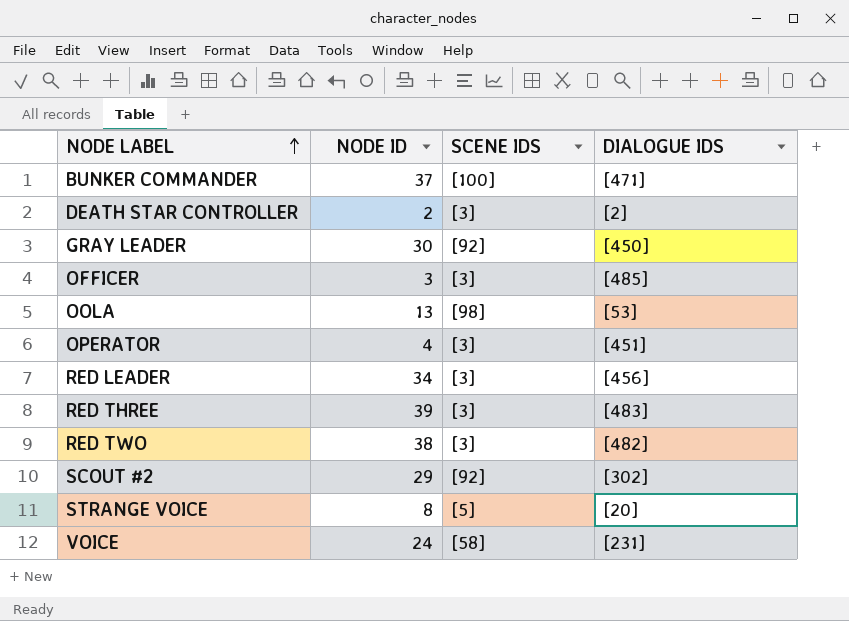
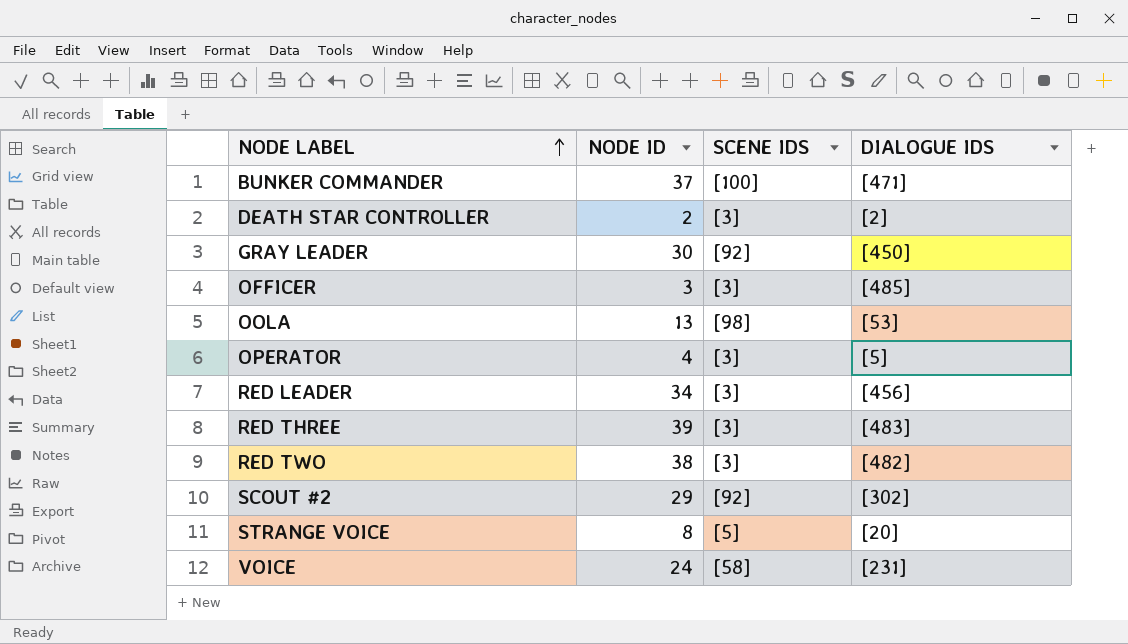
OPERATOR | DIALOGUE IDS: [451] -> [5]

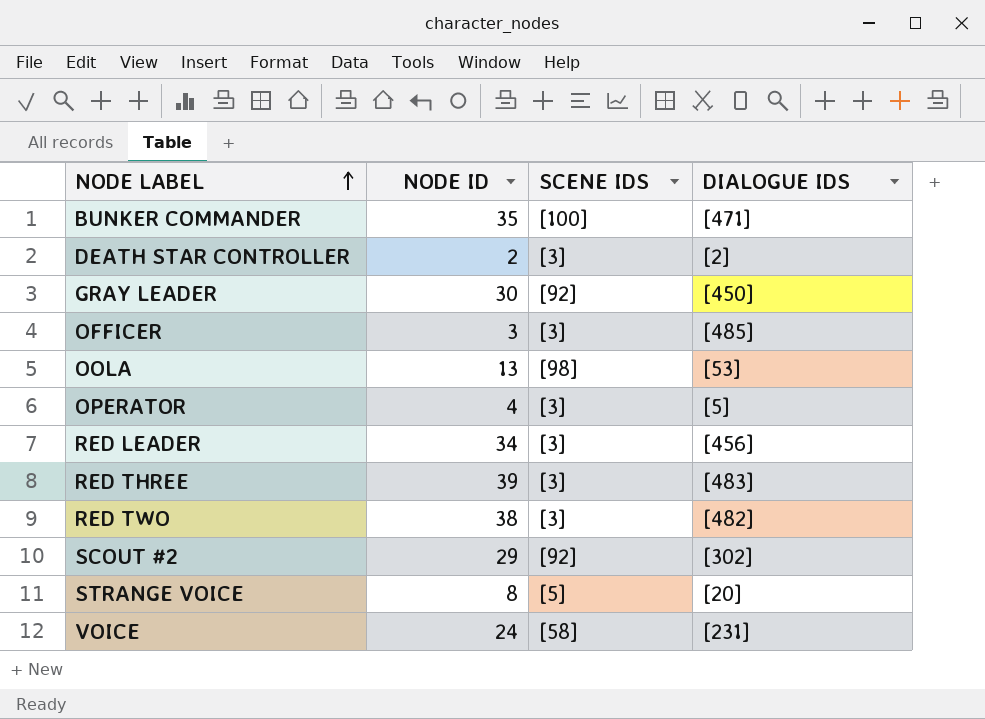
BUNKER COMMANDER | NODE ID: 37 -> 35

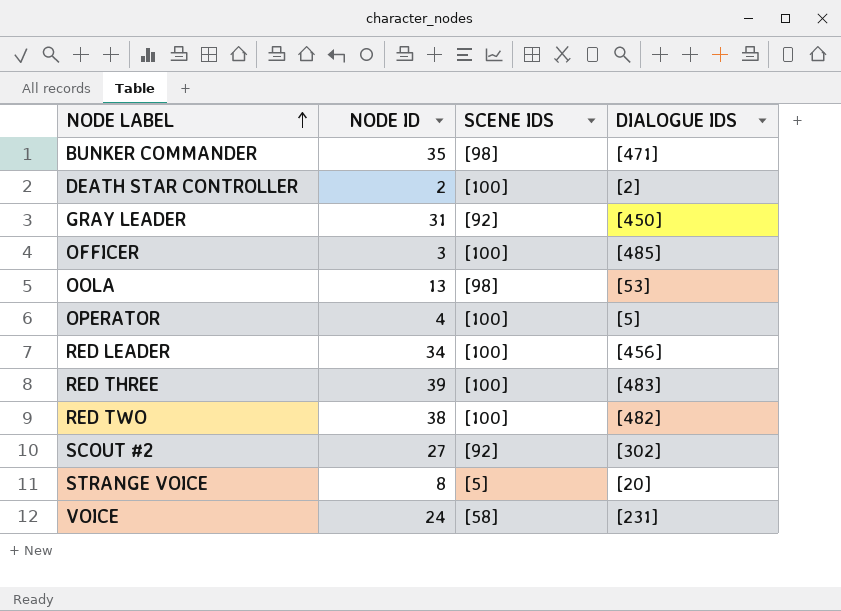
BUNKER COMMANDER | SCENE IDS: [100] -> [98]
DEATH STAR CONTROLLER | SCENE IDS: [3] -> [100]
GRAY LEADER | NODE ID: 30 -> 31
OFFICER | SCENE IDS: [3] -> [100]
OPERATOR | SCENE IDS: [3] -> [100]
RED LEADER | SCENE IDS: [3] -> [100]
RED THREE | SCENE IDS: [3] -> [100]
RED TWO | SCENE IDS: [3] -> [100]
SCOUT #2 | NODE ID: 29 -> 27

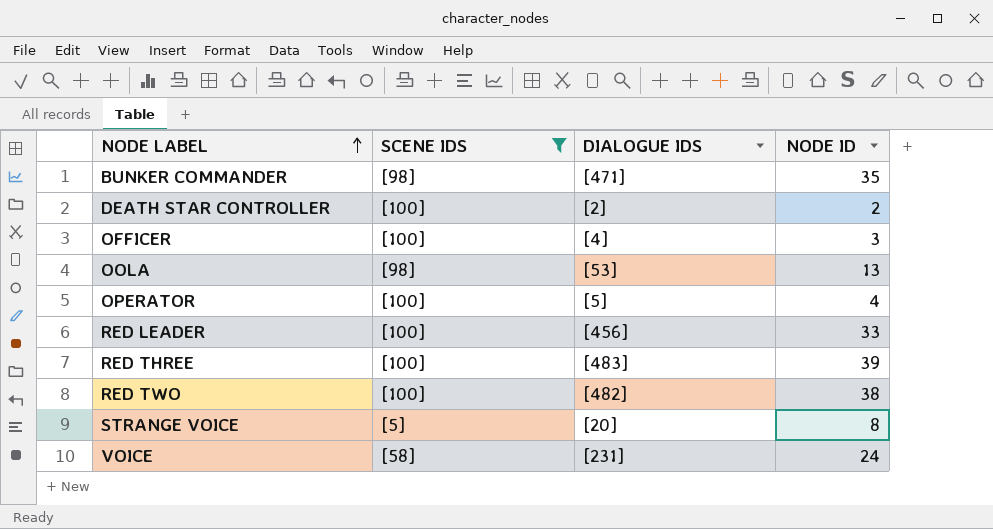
filter: none -> SCENE IDS != [92]
column NODE ID | position: 2 -> 4
OFFICER | DIALOGUE IDS: [485] -> [4]
RED LEADER | NODE ID: 34 -> 33

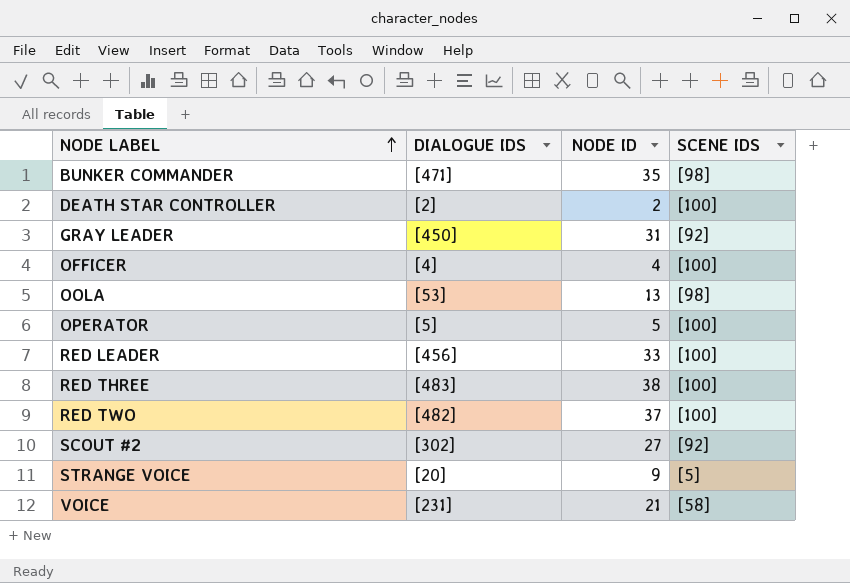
filter: SCENE IDS != [92] -> none
column SCENE IDS | position: 2 -> 4
OFFICER | NODE ID: 3 -> 4
OPERATOR | NODE ID: 4 -> 5
RED THREE | NODE ID: 39 -> 38
RED TWO | NODE ID: 38 -> 37
STRANGE VOICE | NODE ID: 8 -> 9
VOICE | NODE ID: 24 -> 21

